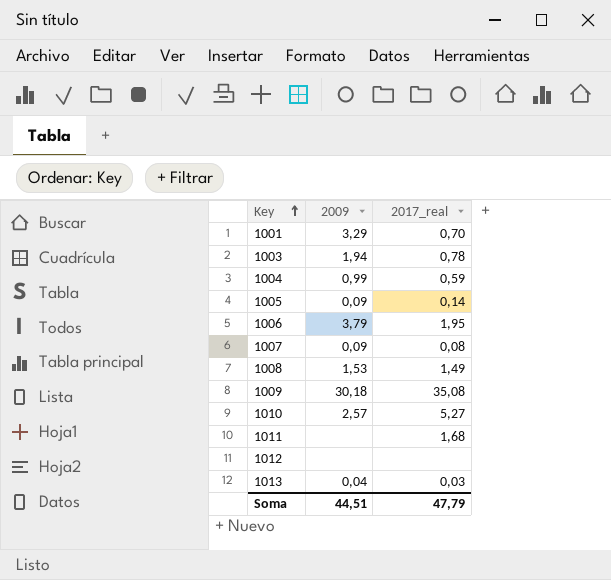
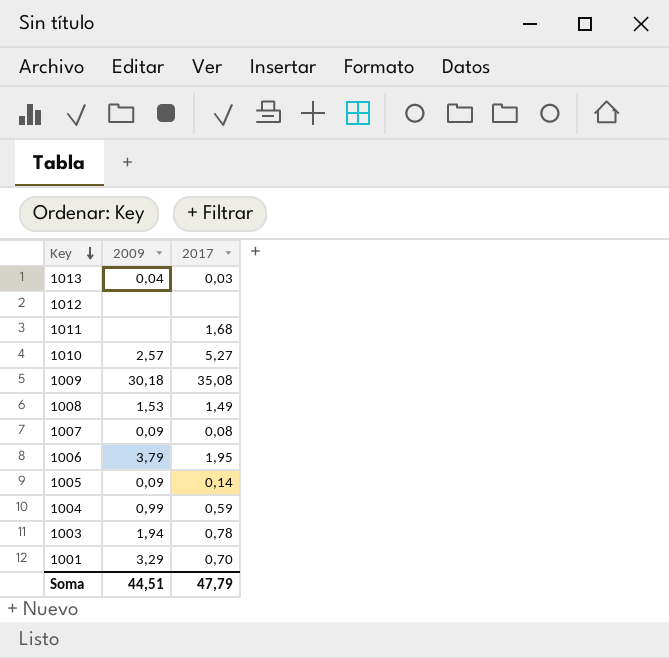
row order: Key ascending -> Key descending
column name: 2017_real -> 2017

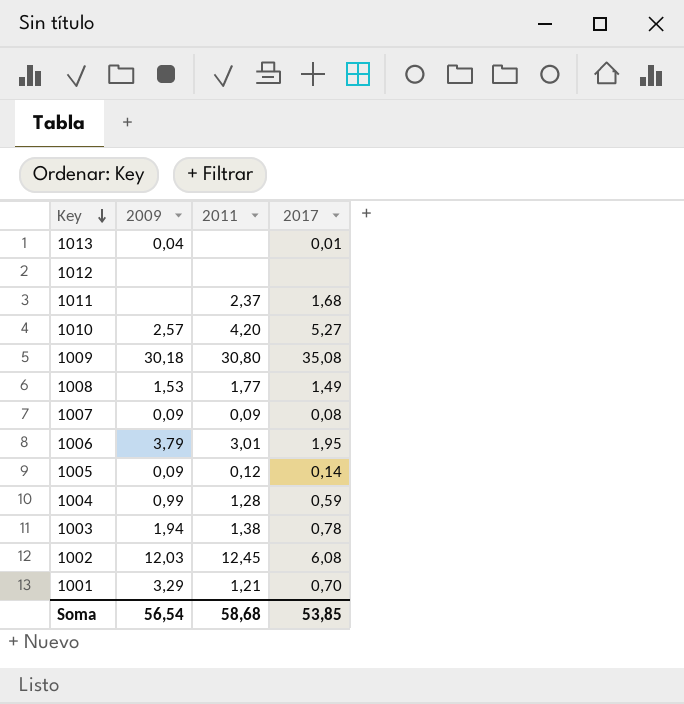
column 2011 | position: none -> 3
1013 | 2017: 0,03 -> 0,01
row 1002: none -> 12,03 | 12,45 | 6,08
Soma | 2009: 44,51 -> 56,54
Soma | 2017: 47,79 -> 53,85

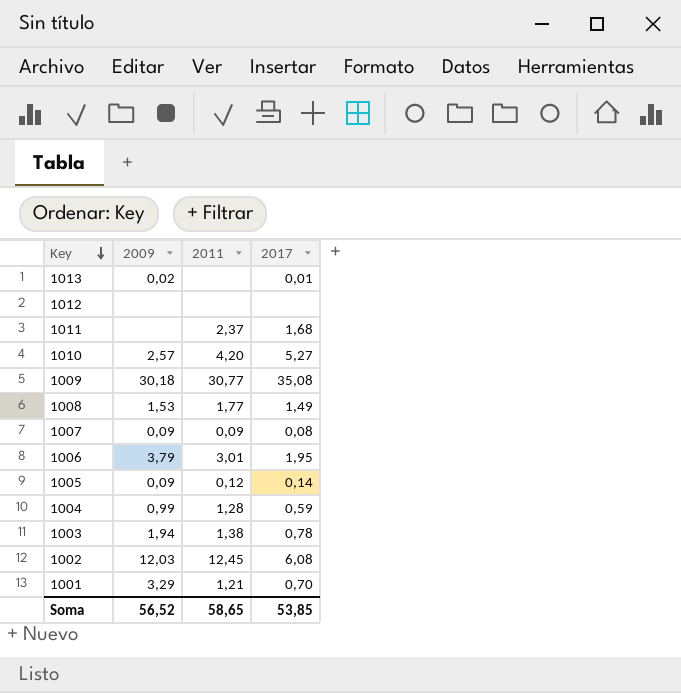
1013 | 2009: 0,04 -> 0,02
1009 | 2011: 30,80 -> 30,77
Soma | 2009: 56,54 -> 56,52
Soma | 2011: 58,68 -> 58,65

